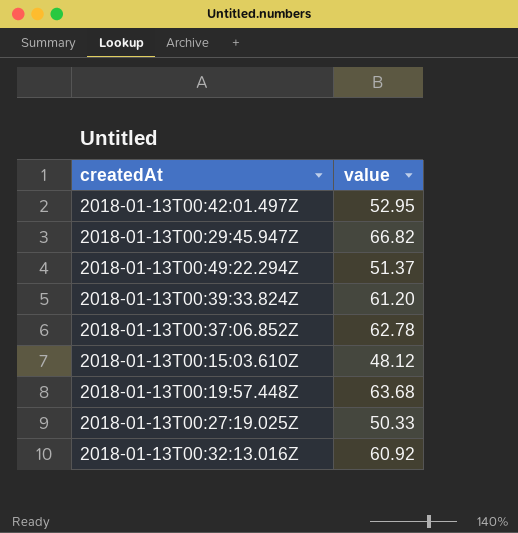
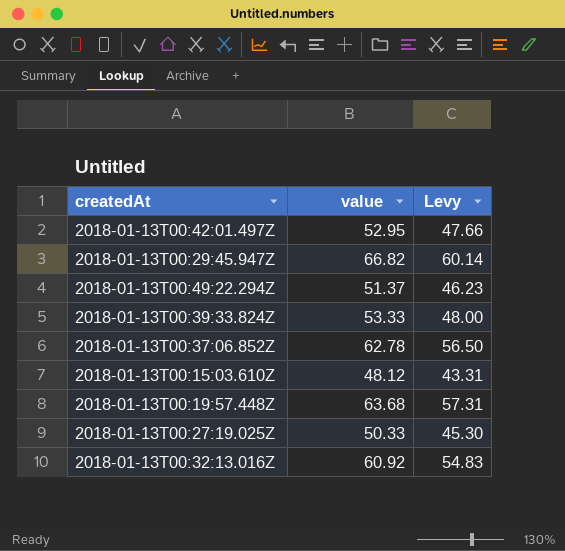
column Levy | formula: none -> [value] * 0.9
2018-01-13T00:39:33.824Z | value: 61.20 -> 53.33

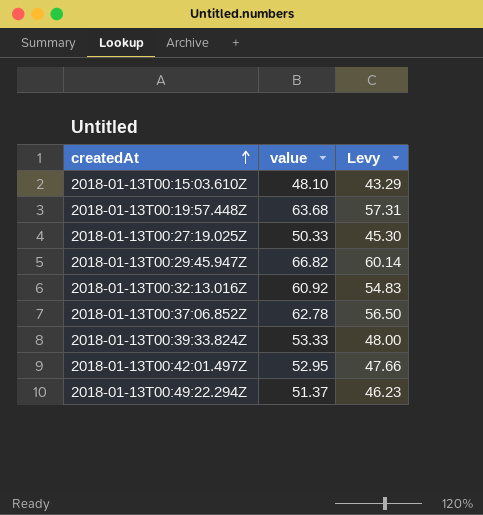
row order: none -> createdAt ascending
2018-01-13T00:15:03.610Z | value: 48.12 -> 48.10
2018-01-13T00:15:03.610Z | Levy: 43.31 -> 43.29

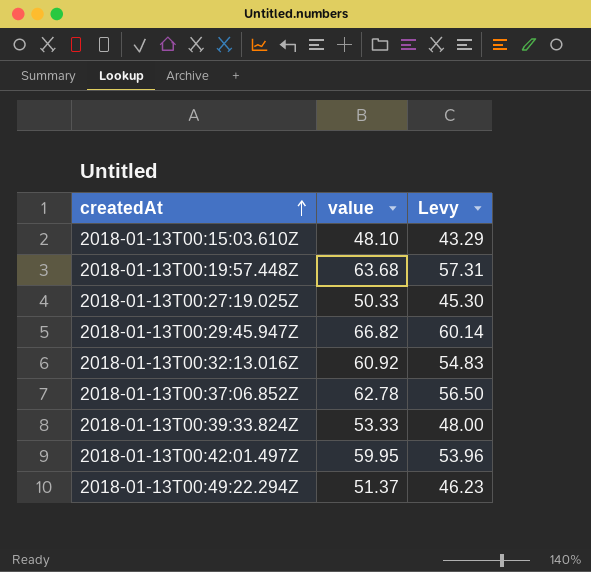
2018-01-13T00:42:01.497Z | value: 52.95 -> 59.95
2018-01-13T00:42:01.497Z | Levy: 47.66 -> 53.96

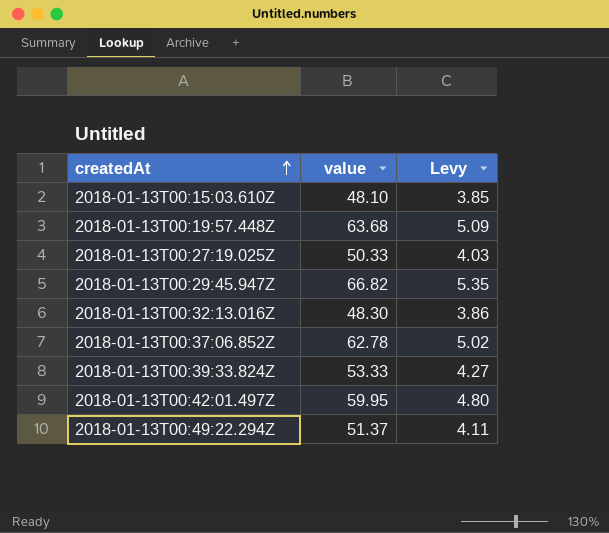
column Levy | formula: [value] * 0.9 -> [value] * 0.08
2018-01-13T00:32:13.016Z | value: 60.92 -> 48.30

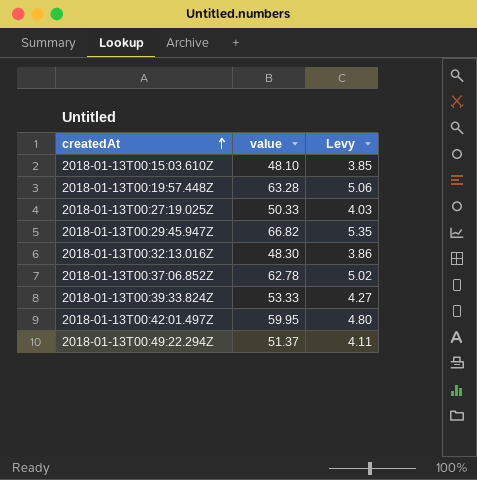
2018-01-13T00:19:57.448Z | value: 63.68 -> 63.28
2018-01-13T00:19:57.448Z | Levy: 5.09 -> 5.06

